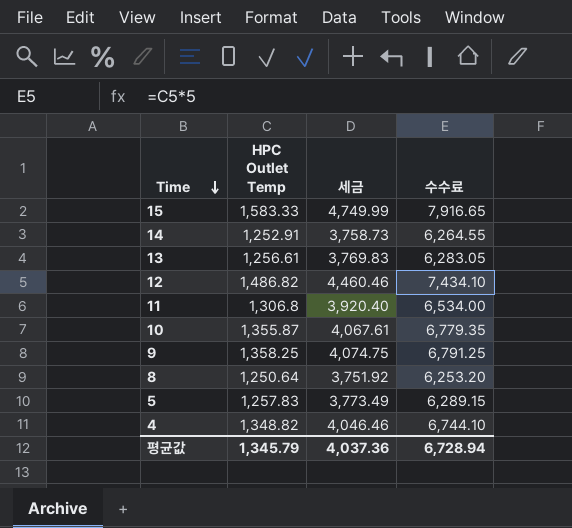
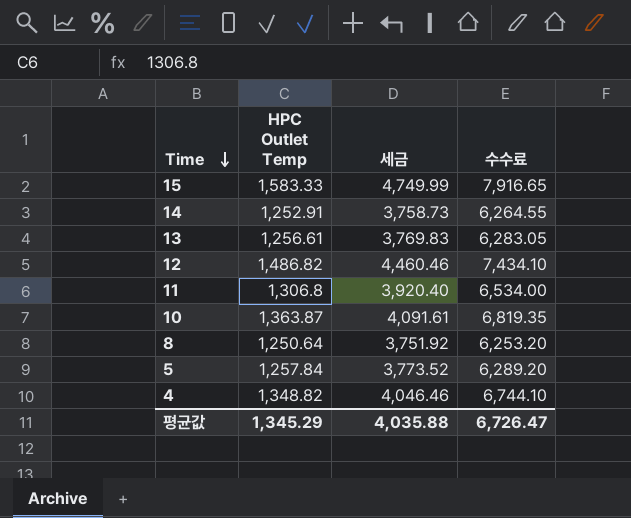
row 9: 1,358.25 | 4,074.75 | 6,791.25 -> none
10 | HPC Outlet Temp: 1,355.87 -> 1,363.87
10 | 세금: 4,067.61 -> 4,091.61
10 | 수수료: 6,779.35 -> 6,819.35
5 | HPC Outlet Temp: 1,257.83 -> 1,257.84
5 | 세금: 3,773.49 -> 3,773.52
5 | 수수료: 6,289.15 -> 6,289.20
평균값 | HPC Outlet Temp: 1,345.79 -> 1,345.29
평균값 | 세금: 4,037.36 -> 4,035.88
평균값 | 수수료: 6,728.94 -> 6,726.47

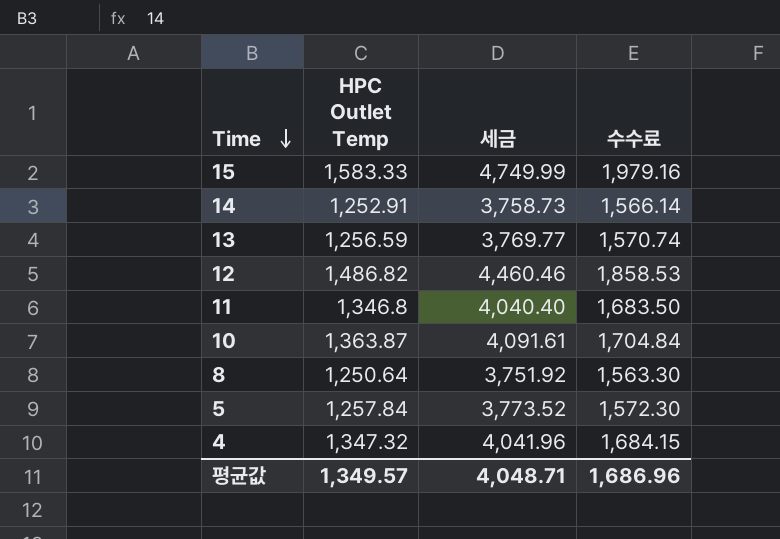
column 수수료 | formula: [HPC Outlet Temp] * 5 -> [HPC Outlet Temp] * 1.25
13 | HPC Outlet Temp: 1,256.61 -> 1,256.59
13 | 세금: 3,769.83 -> 3,769.77
11 | HPC Outlet Temp: 1,306.8 -> 1,346.8
11 | 세금: 3,920.40 -> 4,040.40
4 | HPC Outlet Temp: 1,348.82 -> 1,347.32
4 | 세금: 4,046.46 -> 4,041.96
평균값 | HPC Outlet Temp: 1,345.29 -> 1,349.57
평균값 | 세금: 4,035.88 -> 4,048.71
평균값 | 수수료: 6,726.47 -> 1,686.96

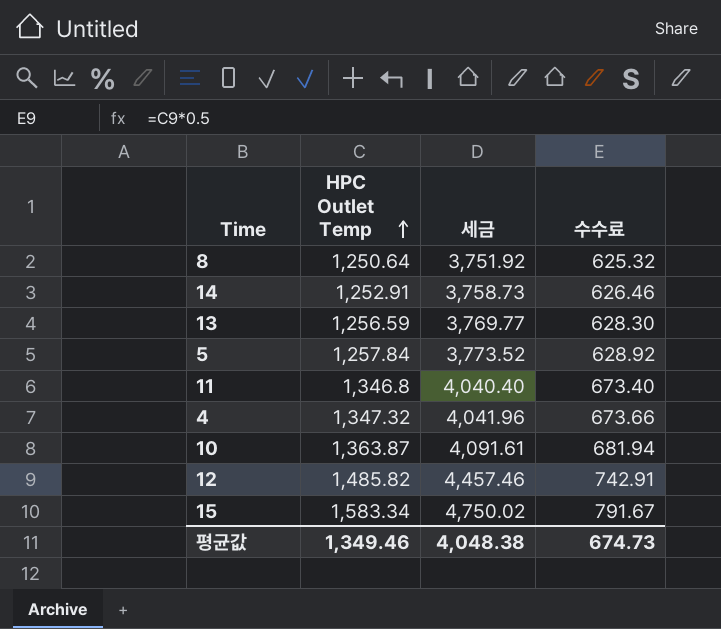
row order: Time descending -> HPC Outlet Temp ascending
column 수수료 | formula: [HPC Outlet Temp] * 1.25 -> [HPC Outlet Temp] * 0.5
12 | HPC Outlet Temp: 1,486.82 -> 1,485.82
12 | 세금: 4,460.46 -> 4,457.46
15 | HPC Outlet Temp: 1,583.33 -> 1,583.34
15 | 세금: 4,749.99 -> 4,750.02
평균값 | HPC Outlet Temp: 1,349.57 -> 1,349.46
평균값 | 세금: 4,048.71 -> 4,048.38
평균값 | 수수료: 1,686.96 -> 674.73

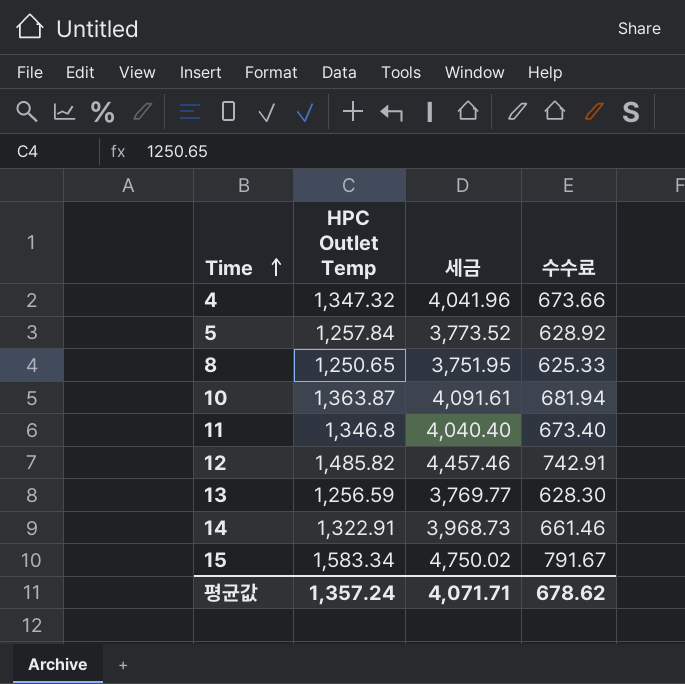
row order: HPC Outlet Temp ascending -> Time ascending
8 | HPC Outlet Temp: 1,250.64 -> 1,250.65
8 | 세금: 3,751.92 -> 3,751.95
8 | 수수료: 625.32 -> 625.33
14 | HPC Outlet Temp: 1,252.91 -> 1,322.91
14 | 세금: 3,758.73 -> 3,968.73
14 | 수수료: 626.46 -> 661.46
평균값 | HPC Outlet Temp: 1,349.46 -> 1,357.24
평균값 | 세금: 4,048.38 -> 4,071.71
평균값 | 수수료: 674.73 -> 678.62

